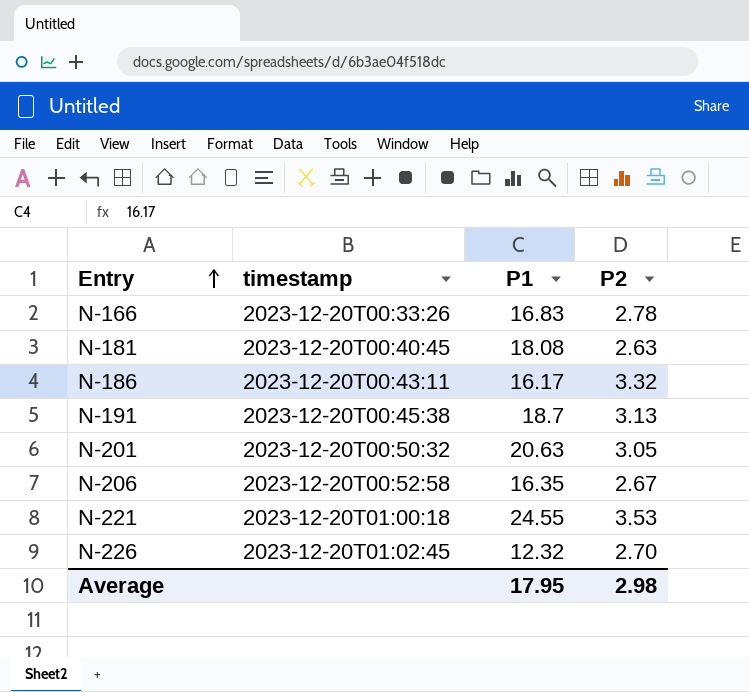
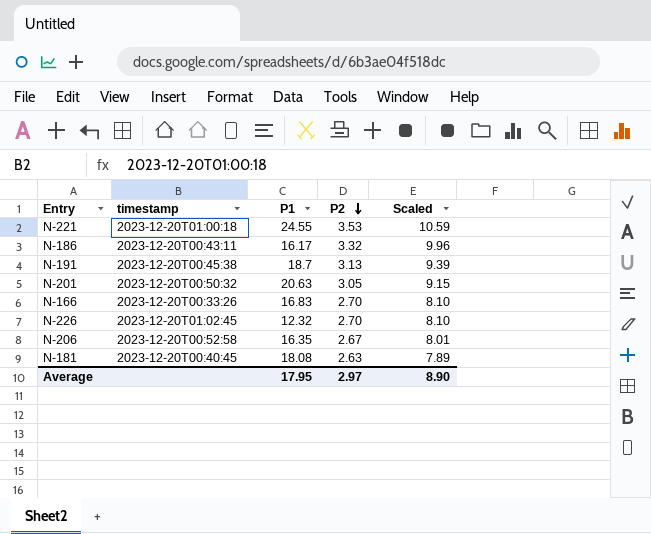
row order: Entry ascending -> P2 descending
column Scaled | formula: none -> [P2] * 3
N-166 | P2: 2.78 -> 2.70
Average | P2: 2.98 -> 2.97

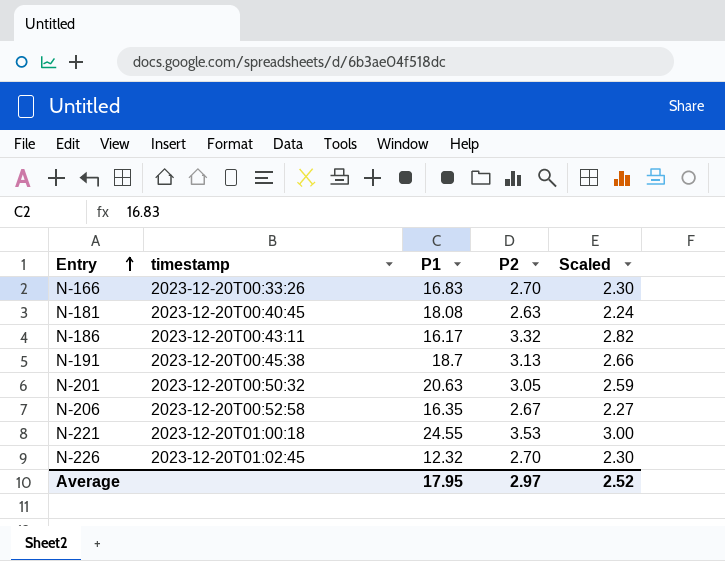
row order: P2 descending -> Entry ascending
column Scaled | formula: [P2] * 3 -> [P2] * 0.85
Average | Scaled: 8.90 -> 2.52

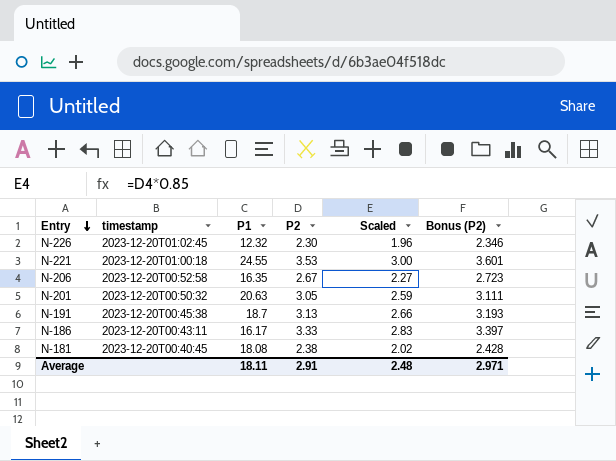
row order: Entry ascending -> Entry descending
column Bonus (P2) | formula: none -> [P2] * 1.02
row N-166: 2023-12-20T00:33:26 | 16.83 | 2.70 | 2.30 -> none
N-226 | P2: 2.70 -> 2.30
N-226 | Scaled: 2.30 -> 1.96
N-186 | P2: 3.32 -> 3.33
N-186 | Scaled: 2.82 -> 2.83
N-181 | P2: 2.63 -> 2.38
N-181 | Scaled: 2.24 -> 2.02
Average | P1: 17.95 -> 18.11
Average | P2: 2.97 -> 2.91
Average | Scaled: 2.52 -> 2.48

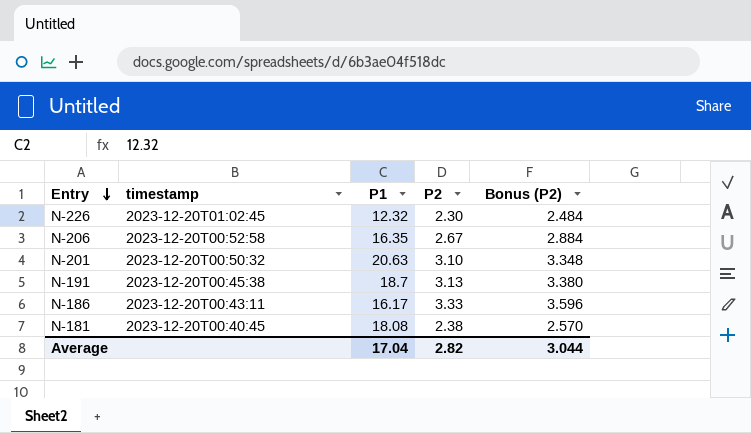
column Scaled | formula: [P2] * 0.85 -> none
column Bonus (P2) | formula: [P2] * 1.02 -> [P2] * 1.08
row N-221: 2023-12-20T01:00:18 | 24.55 | 3.53 | 3.00 | 3.601 -> none
N-201 | P2: 3.05 -> 3.10
Average | P1: 18.11 -> 17.04
Average | P2: 2.91 -> 2.82
Average | Bonus (P2): 2.971 -> 3.044

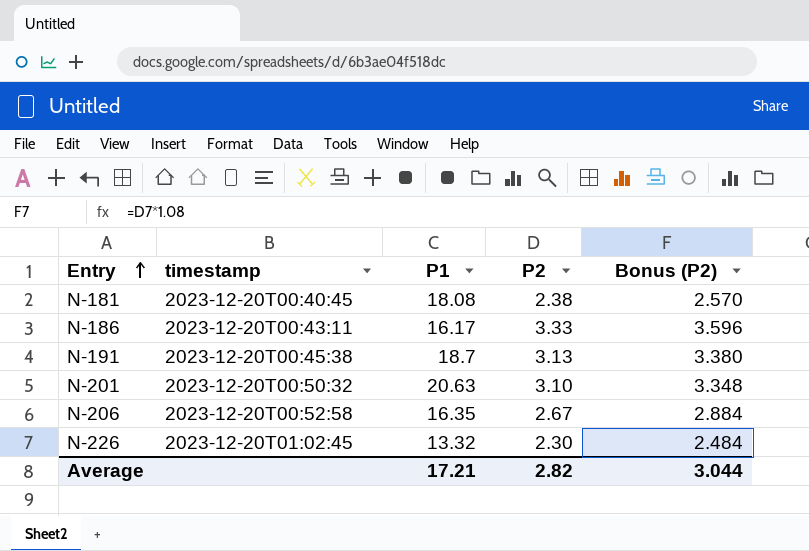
row order: Entry descending -> Entry ascending
N-226 | P1: 12.32 -> 13.32
Average | P1: 17.04 -> 17.21

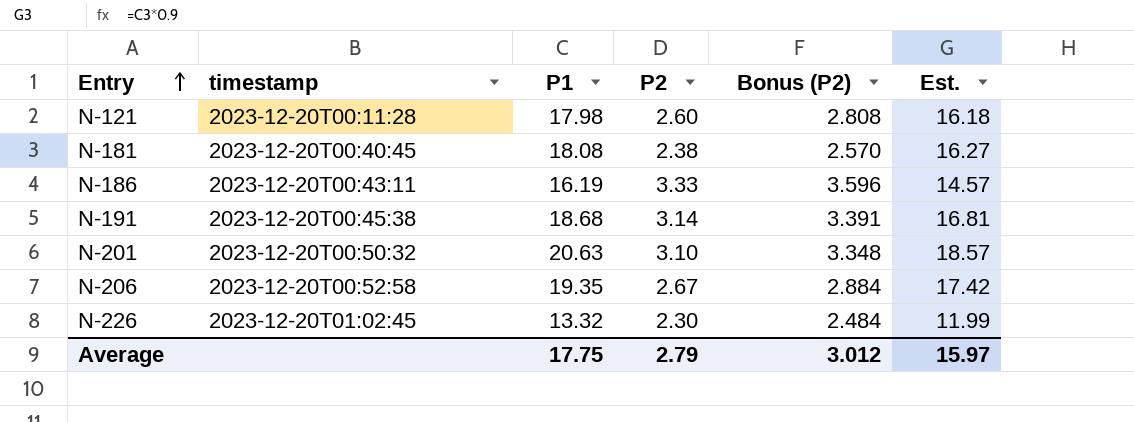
column Est. | formula: none -> [P1] * 0.9
row N-121: none -> 2023-12-20T00:11:28 | 17.98 | 2.60 | 2.808 | 16.18
N-186 | P1: 16.17 -> 16.19
N-191 | P1: 18.7 -> 18.68
N-191 | P2: 3.13 -> 3.14
N-191 | Bonus (P2): 3.380 -> 3.391
N-206 | P1: 16.35 -> 19.35
Average | P1: 17.21 -> 17.75
Average | P2: 2.82 -> 2.79
Average | Bonus (P2): 3.044 -> 3.012

